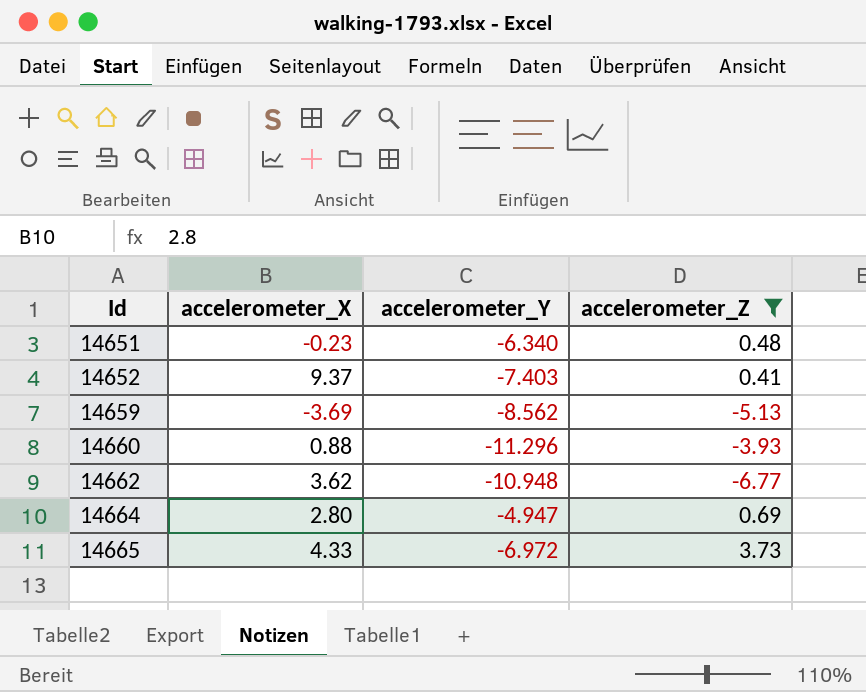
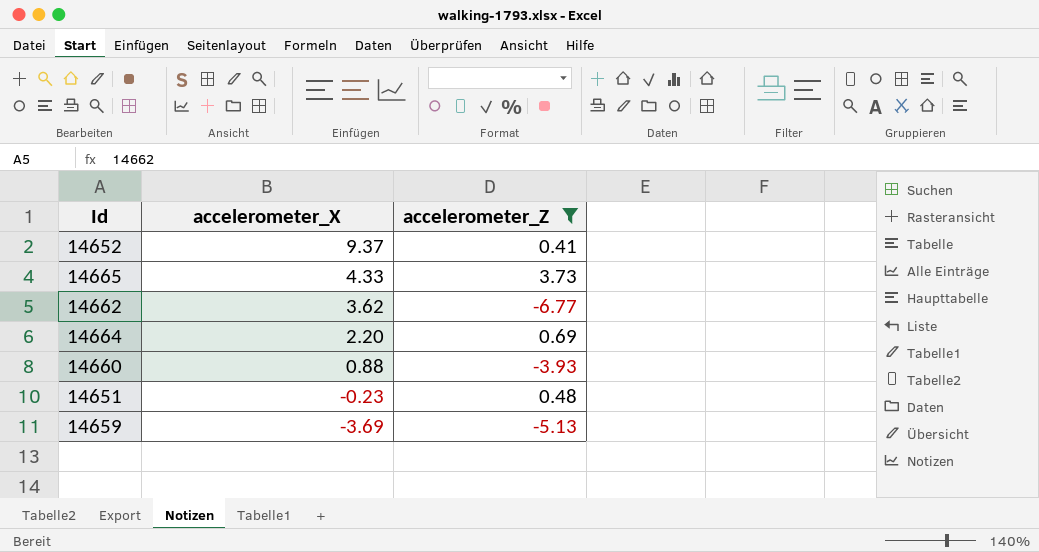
row order: Id ascending -> accelerometer_X descending
column accelerometer_Y | position: 3 -> none
14664 | accelerometer_X: 2.80 -> 2.20

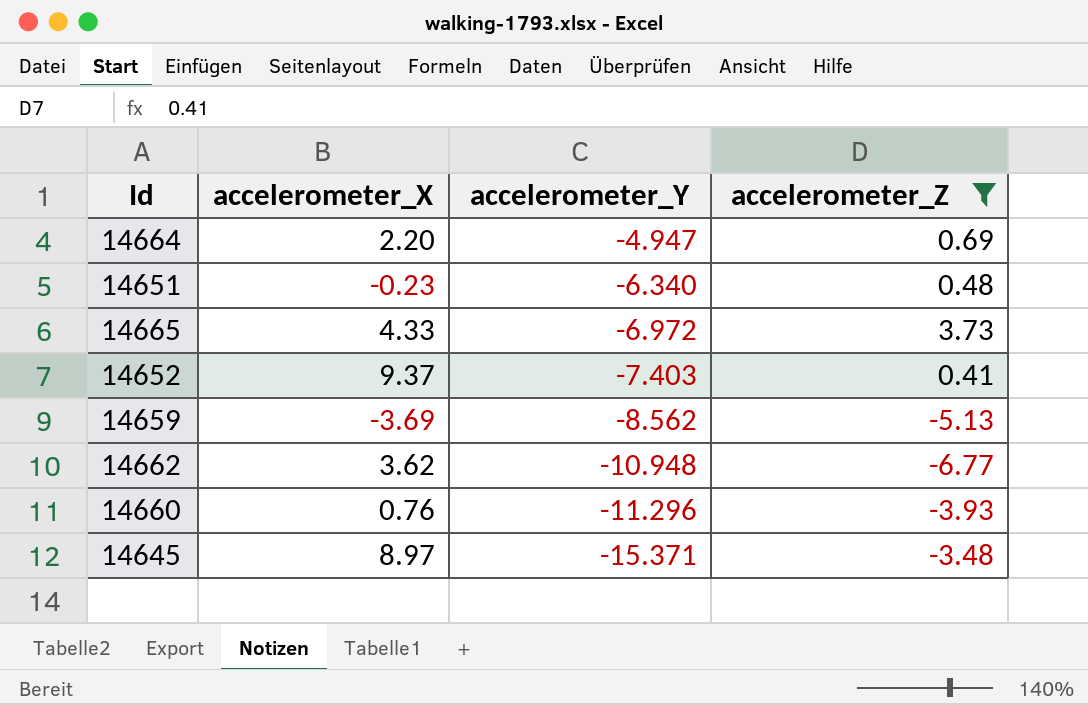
row order: accelerometer_X descending -> accelerometer_Y descending
column accelerometer_Y | position: none -> 3
14660 | accelerometer_X: 0.88 -> 0.76
row 14645: none -> 8.97 | -15.371 | -3.48

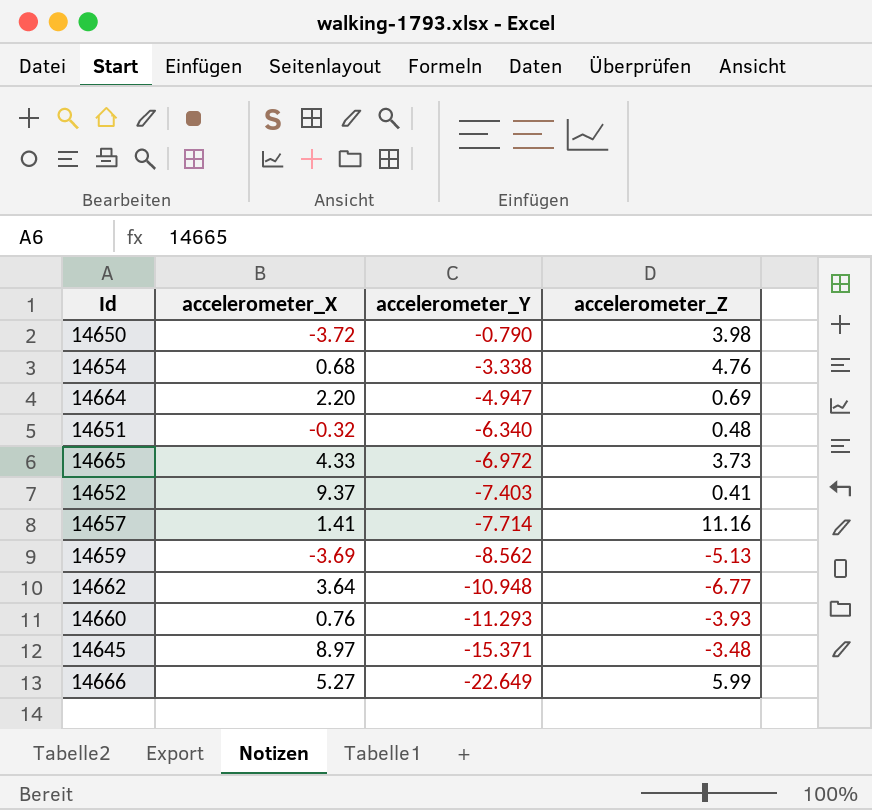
filter: accelerometer_Z <= 3.73 -> none
14651 | accelerometer_X: -0.23 -> -0.32
14662 | accelerometer_X: 3.62 -> 3.64
14660 | accelerometer_Y: -11.296 -> -11.293

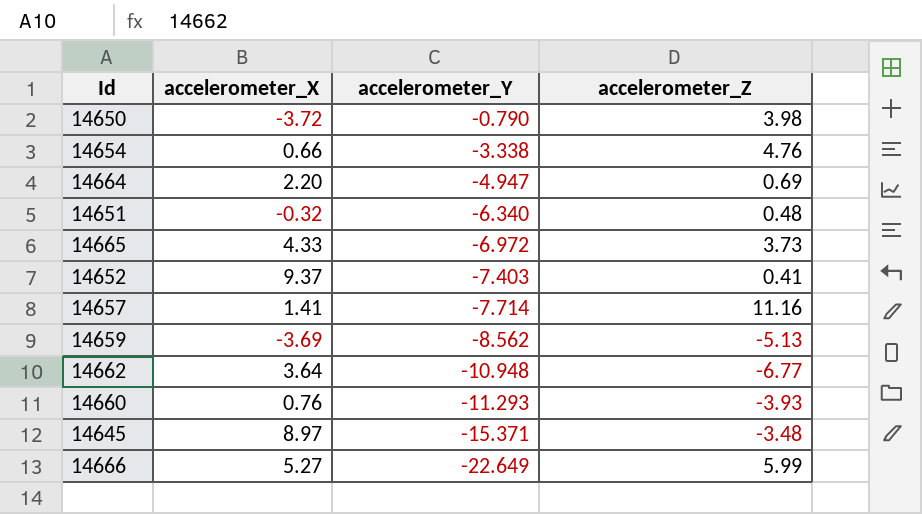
14654 | accelerometer_X: 0.68 -> 0.66

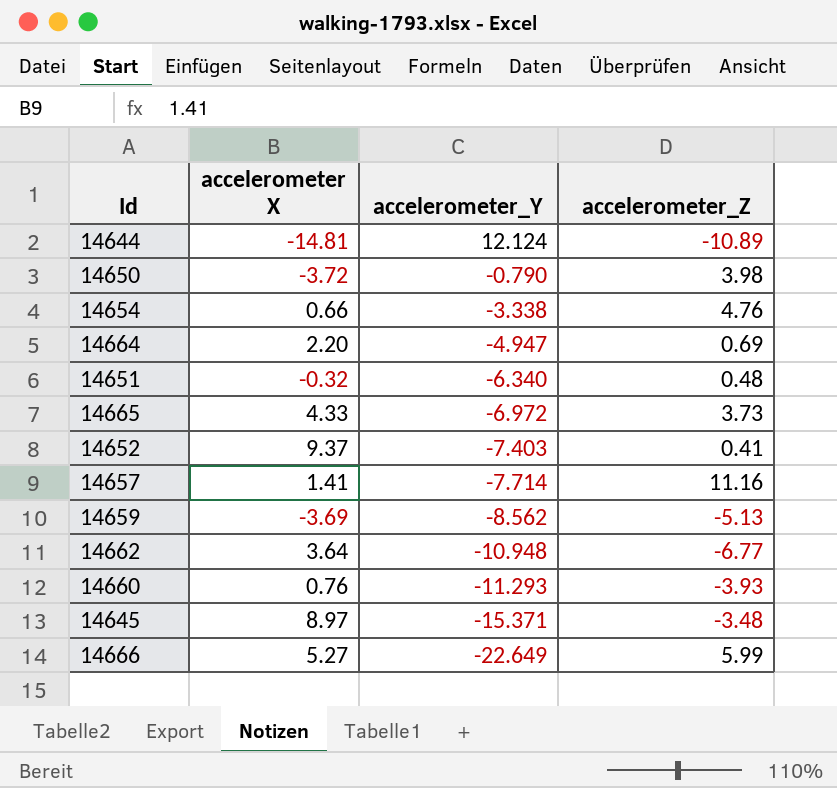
column name: accelerometer_X -> accelerometer X
row 14644: none -> -14.81 | 12.124 | -10.89

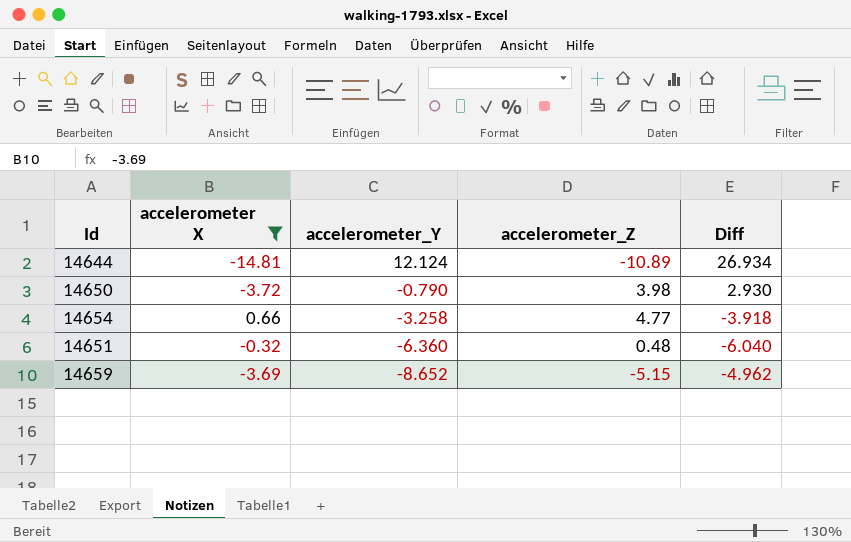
filter: none -> accelerometer X <= 0.66
column Diff | formula: none -> [accelerometer_Y] - [accelerometer X]
14654 | accelerometer_Y: -3.338 -> -3.258
14654 | accelerometer_Z: 4.76 -> 4.77
14651 | accelerometer_Y: -6.340 -> -6.360
14659 | accelerometer_Y: -8.562 -> -8.652
14659 | accelerometer_Z: -5.13 -> -5.15

